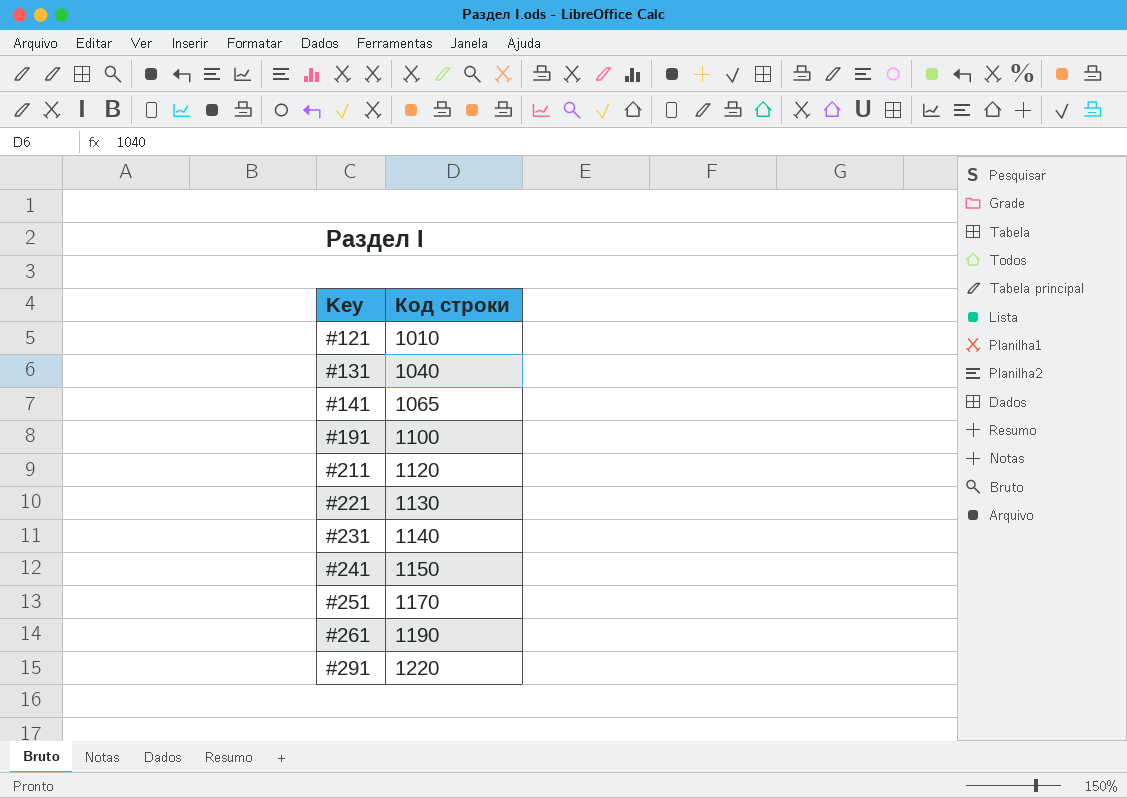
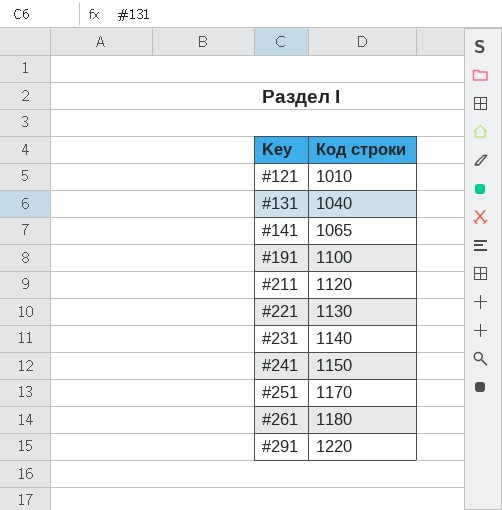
#261 | Код строки: 1190 -> 1180

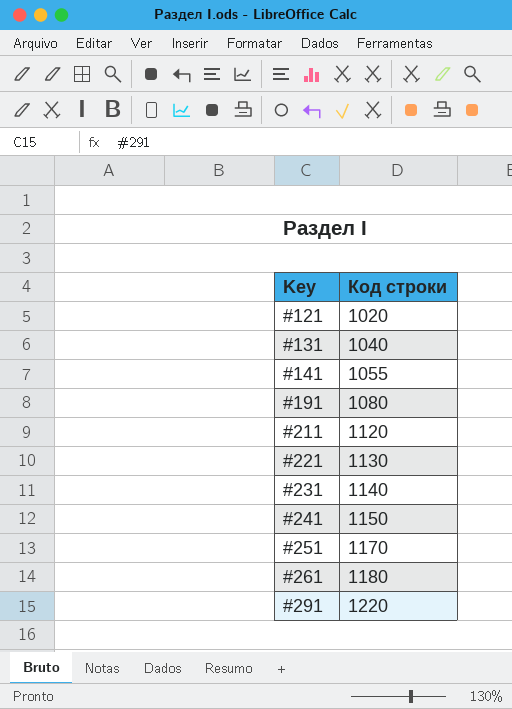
#121 | Код строки: 1010 -> 1020
#141 | Код строки: 1065 -> 1055
#191 | Код строки: 1100 -> 1080

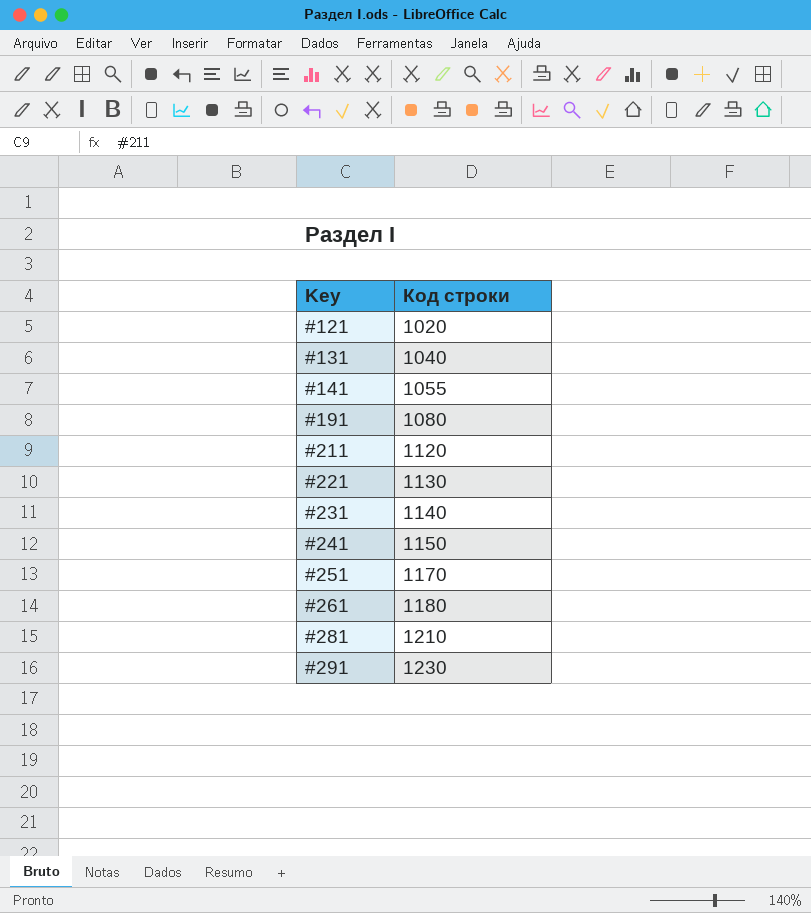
row #281: none -> 1210
#291 | Код строки: 1220 -> 1230

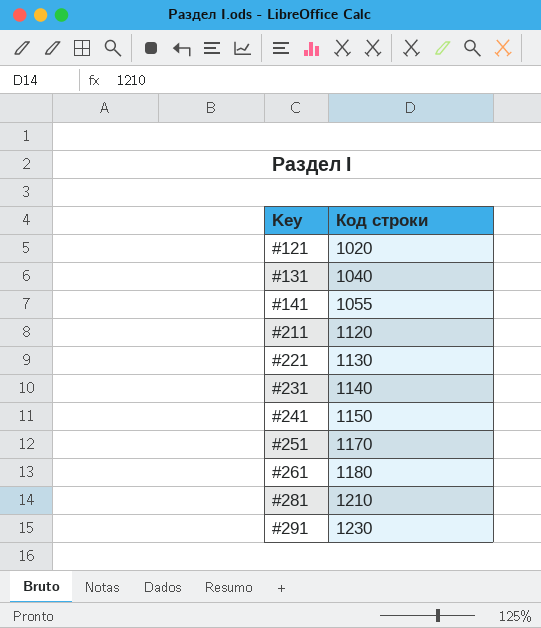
row #191: 1080 -> none

